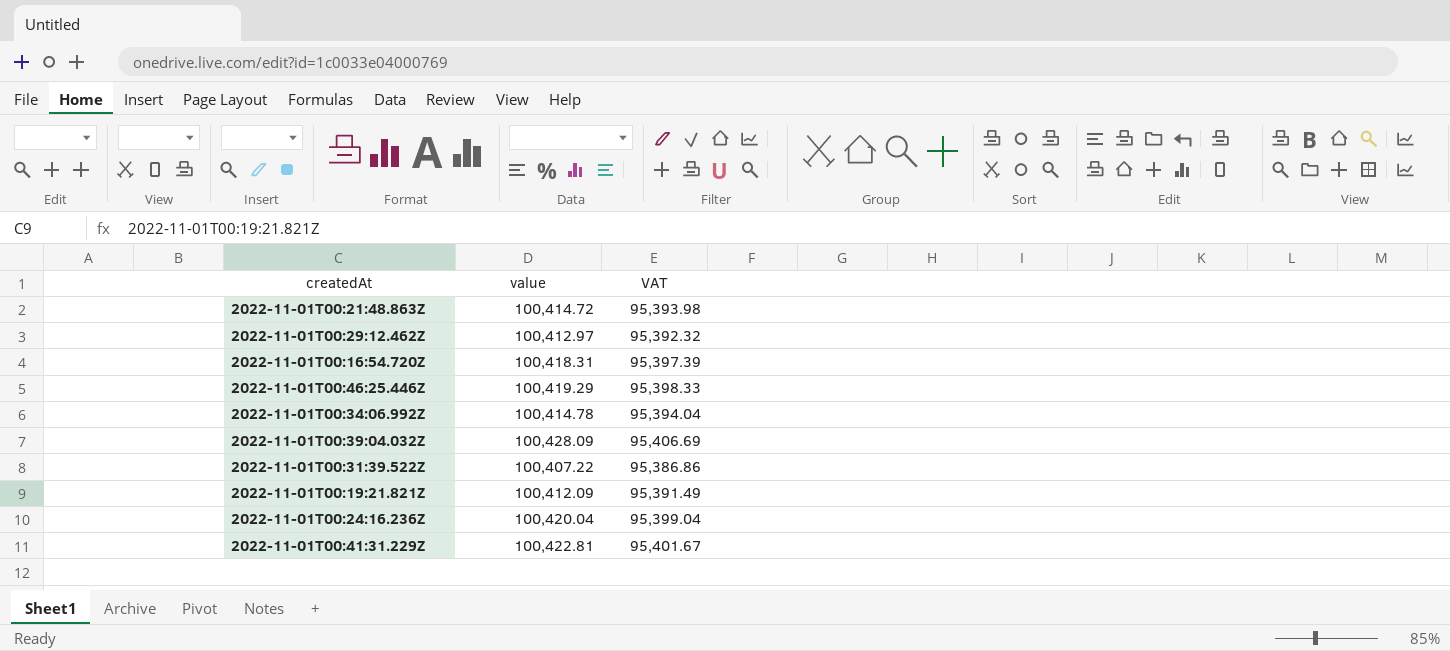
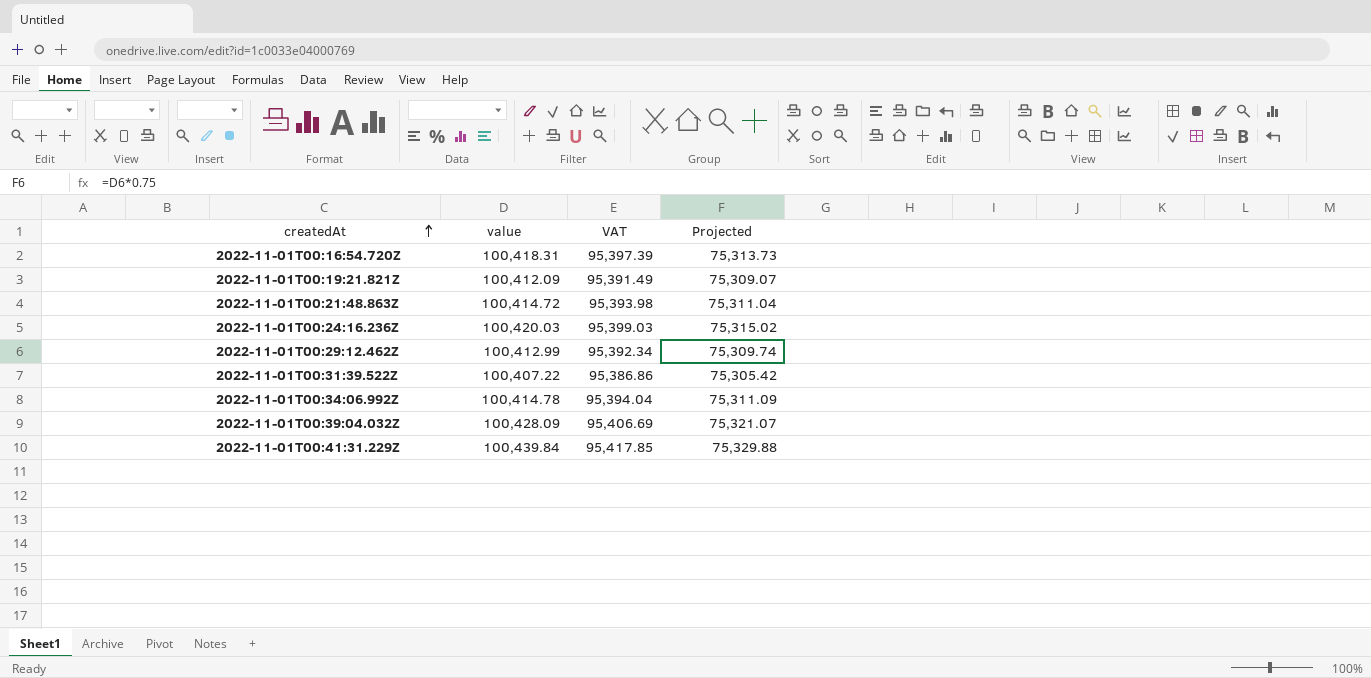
row order: none -> createdAt ascending
column Projected | formula: none -> [value] * 0.75
row 2022-11-01T00:46:25.446Z: 100,419.29 | 95,398.33 -> none
2022-11-01T00:24:16.236Z | value: 100,420.04 -> 100,420.03
2022-11-01T00:24:16.236Z | VAT: 95,399.04 -> 95,399.03
2022-11-01T00:29:12.462Z | value: 100,412.97 -> 100,412.99
2022-11-01T00:29:12.462Z | VAT: 95,392.32 -> 95,392.34
2022-11-01T00:41:31.229Z | value: 100,422.81 -> 100,439.84
2022-11-01T00:41:31.229Z | VAT: 95,401.67 -> 95,417.85

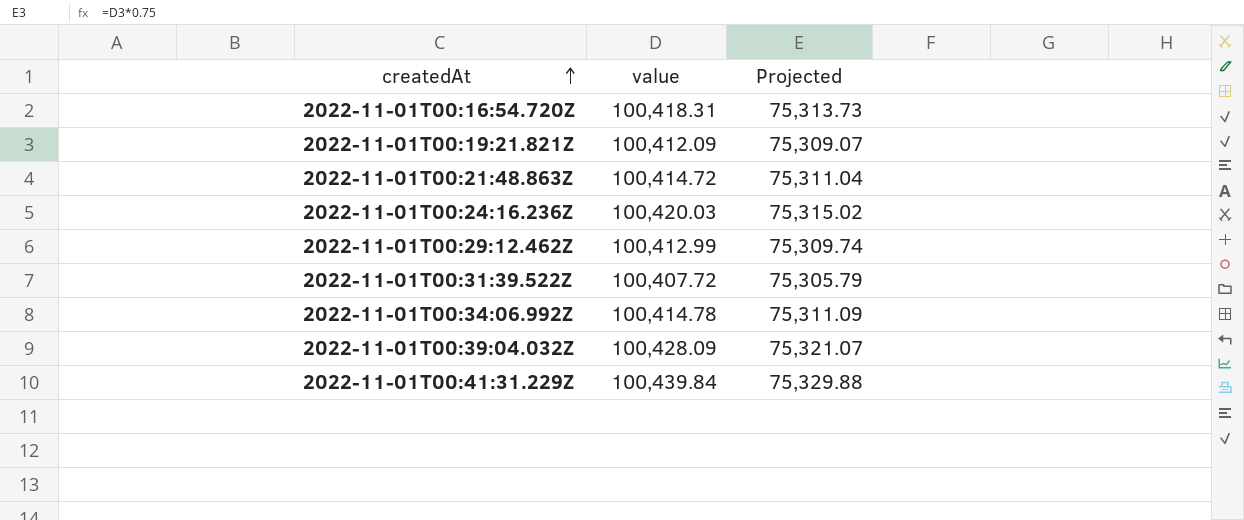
column VAT | formula: [value] * 0.95 -> none
2022-11-01T00:31:39.522Z | value: 100,407.22 -> 100,407.72
2022-11-01T00:31:39.522Z | Projected: 75,305.42 -> 75,305.79

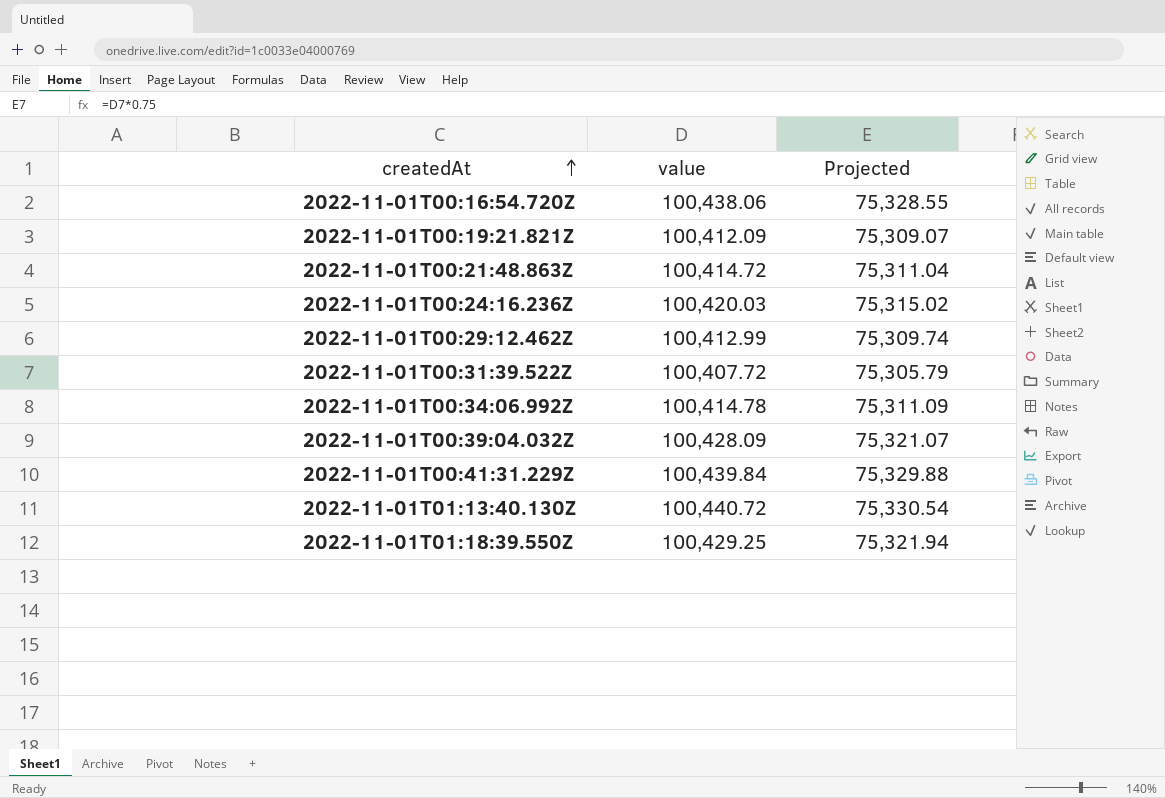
2022-11-01T00:16:54.720Z | value: 100,418.31 -> 100,438.06
2022-11-01T00:16:54.720Z | Projected: 75,313.73 -> 75,328.55
row 2022-11-01T01:13:40.130Z: none -> 100,440.72 | 75,330.54
row 2022-11-01T01:18:39.550Z: none -> 100,429.25 | 75,321.94

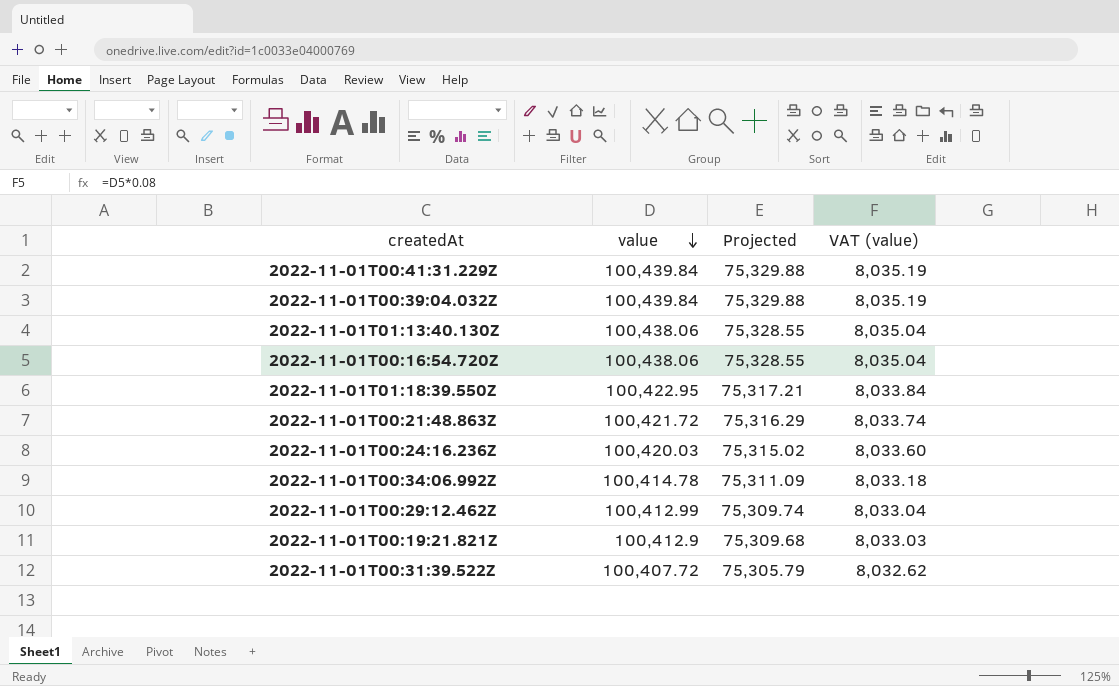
row order: createdAt ascending -> value descending
column VAT (value) | formula: none -> [value] * 0.08
2022-11-01T00:39:04.032Z | value: 100,428.09 -> 100,439.84
2022-11-01T00:39:04.032Z | Projected: 75,321.07 -> 75,329.88
2022-11-01T01:13:40.130Z | value: 100,440.72 -> 100,438.06
2022-11-01T01:13:40.130Z | Projected: 75,330.54 -> 75,328.55
2022-11-01T01:18:39.550Z | value: 100,429.25 -> 100,422.95
2022-11-01T01:18:39.550Z | Projected: 75,321.94 -> 75,317.21
2022-11-01T00:21:48.863Z | value: 100,414.72 -> 100,421.72
2022-11-01T00:21:48.863Z | Projected: 75,311.04 -> 75,316.29
2022-11-01T00:19:21.821Z | value: 100,412.09 -> 100,412.9
2022-11-01T00:19:21.821Z | Projected: 75,309.07 -> 75,309.68

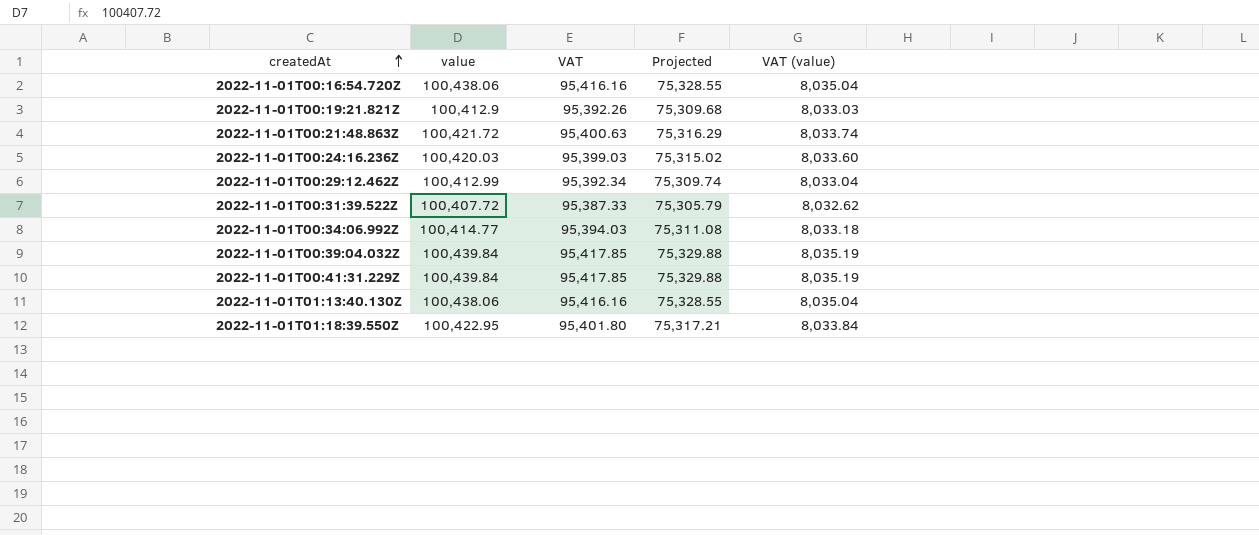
row order: value descending -> createdAt ascending
column VAT | formula: none -> [value] * 0.95
2022-11-01T00:34:06.992Z | value: 100,414.78 -> 100,414.77
2022-11-01T00:34:06.992Z | Projected: 75,311.09 -> 75,311.08

